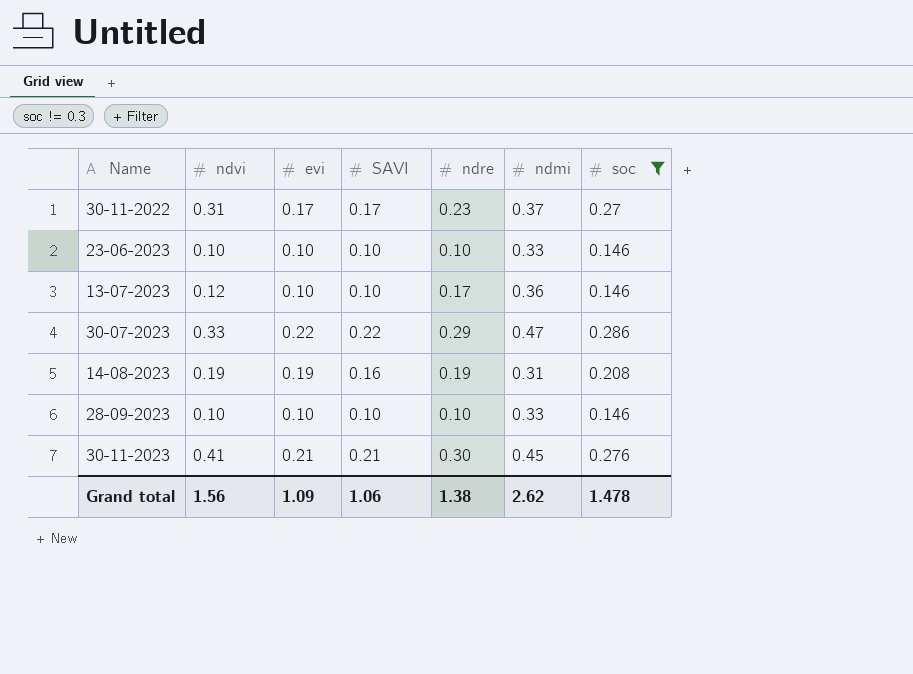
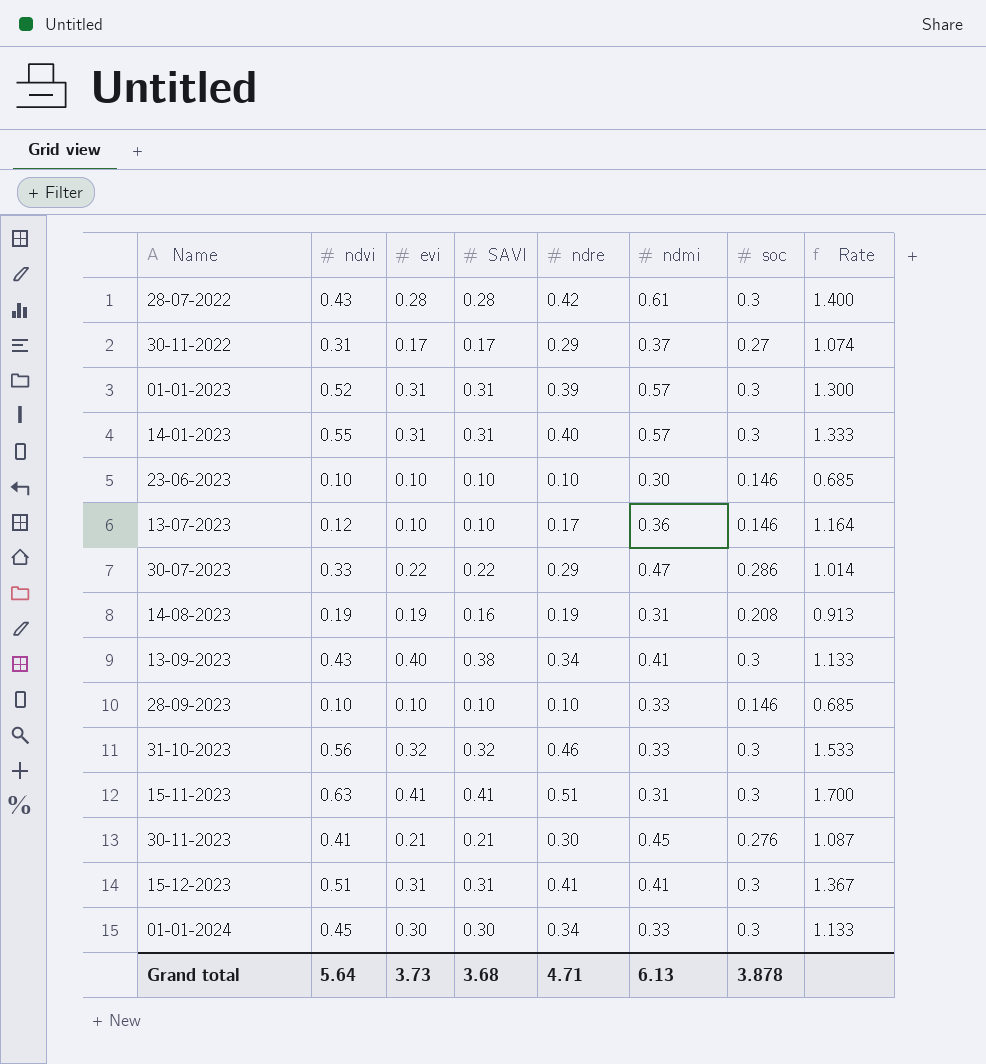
filter: soc != 0.3 -> none
column Rate | formula: none -> [ndre] / [soc]
30-11-2022 | ndre: 0.23 -> 0.29
23-06-2023 | ndmi: 0.33 -> 0.30
Grand total | ndvi: 1.56 -> 5.64
Grand total | evi: 1.09 -> 3.73
Grand total | SAVI: 1.06 -> 3.68
Grand total | ndre: 1.38 -> 4.71
Grand total | ndmi: 2.62 -> 6.13
Grand total | soc: 1.478 -> 3.878

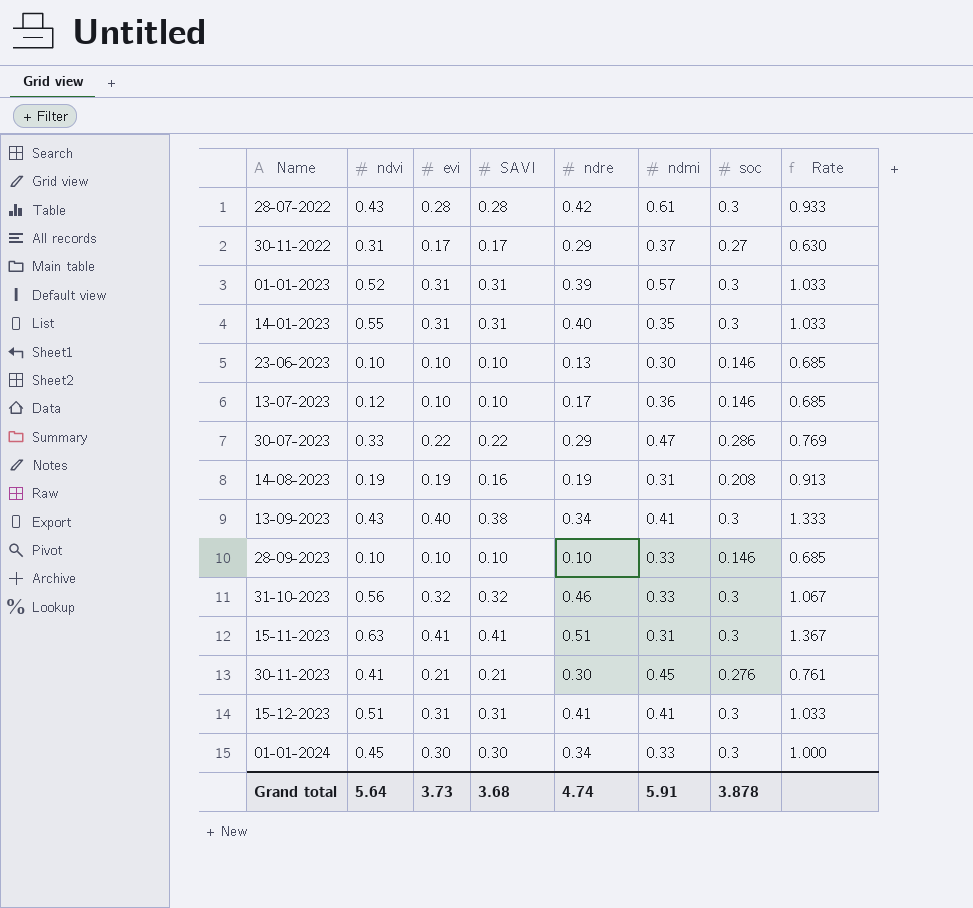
column Rate | formula: [ndre] / [soc] -> [evi] / [soc]
14-01-2023 | ndmi: 0.57 -> 0.35
23-06-2023 | ndre: 0.10 -> 0.13
Grand total | ndre: 4.71 -> 4.74
Grand total | ndmi: 6.13 -> 5.91

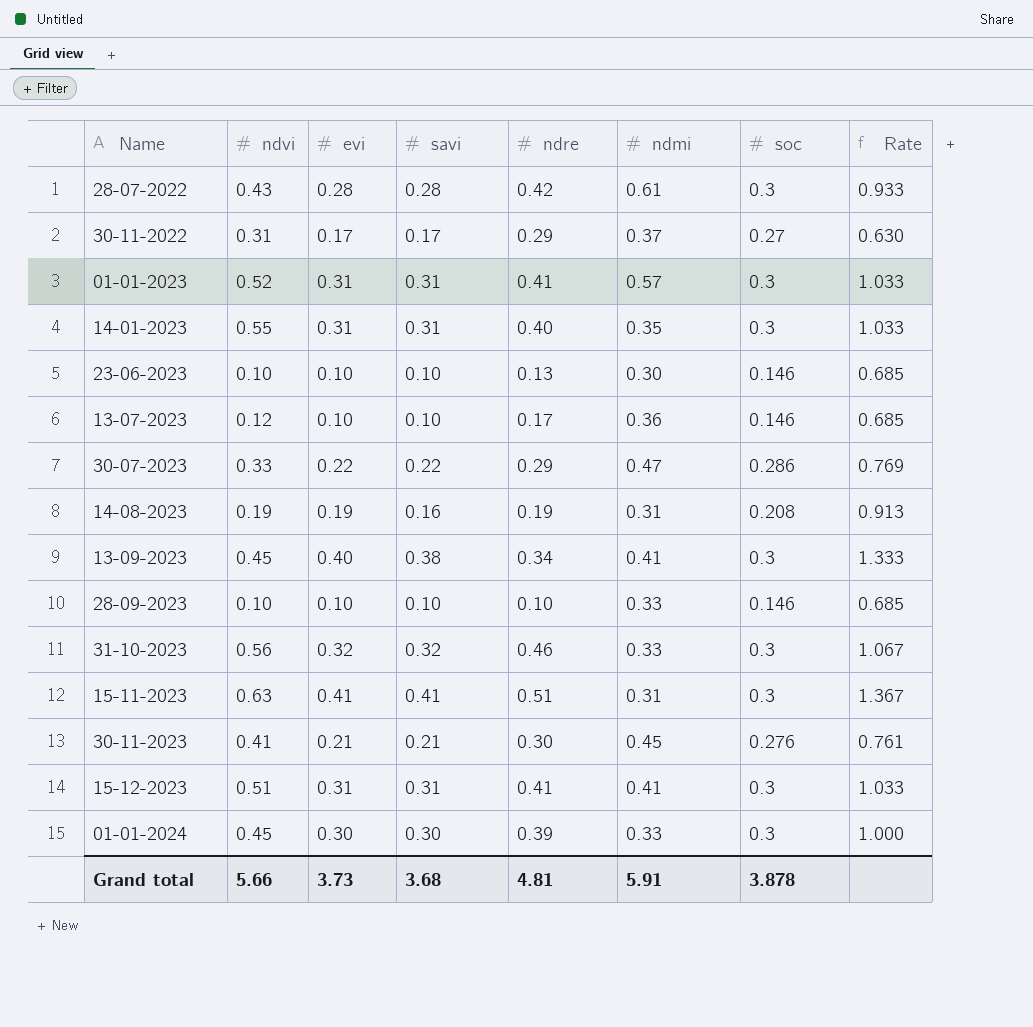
column name: SAVI -> savi
01-01-2023 | ndre: 0.39 -> 0.41
13-09-2023 | ndvi: 0.43 -> 0.45
01-01-2024 | ndre: 0.34 -> 0.39
Grand total | ndvi: 5.64 -> 5.66
Grand total | ndre: 4.74 -> 4.81

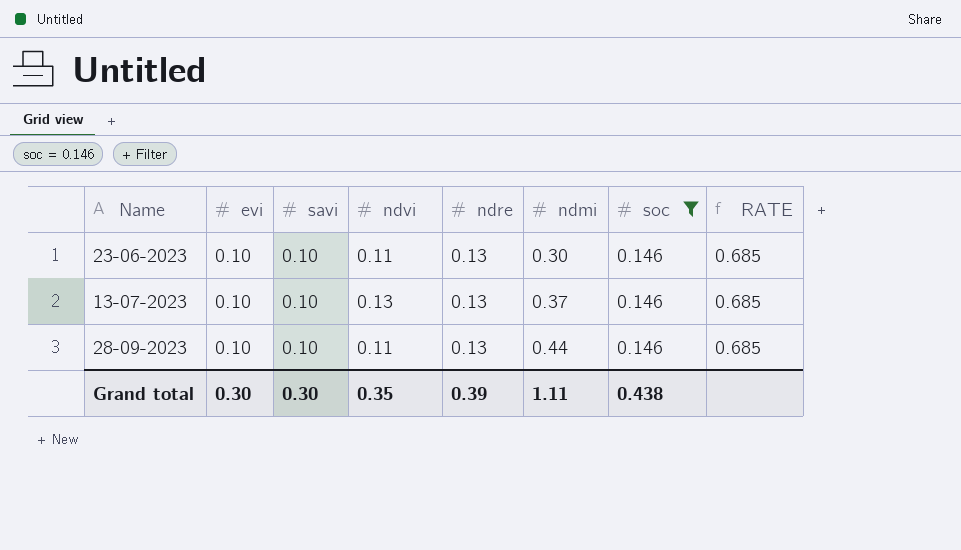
filter: none -> soc = 0.146
column ndvi | position: 2 -> 4
column name: Rate -> RATE
23-06-2023 | ndvi: 0.10 -> 0.11
13-07-2023 | ndvi: 0.12 -> 0.13
13-07-2023 | ndre: 0.17 -> 0.13
13-07-2023 | ndmi: 0.36 -> 0.37
28-09-2023 | ndvi: 0.10 -> 0.11
28-09-2023 | ndre: 0.10 -> 0.13
28-09-2023 | ndmi: 0.33 -> 0.44
Grand total | evi: 3.73 -> 0.30
Grand total | savi: 3.68 -> 0.30
Grand total | ndvi: 5.66 -> 0.35
Grand total | ndre: 4.81 -> 0.39
Grand total | ndmi: 5.91 -> 1.11
Grand total | soc: 3.878 -> 0.438

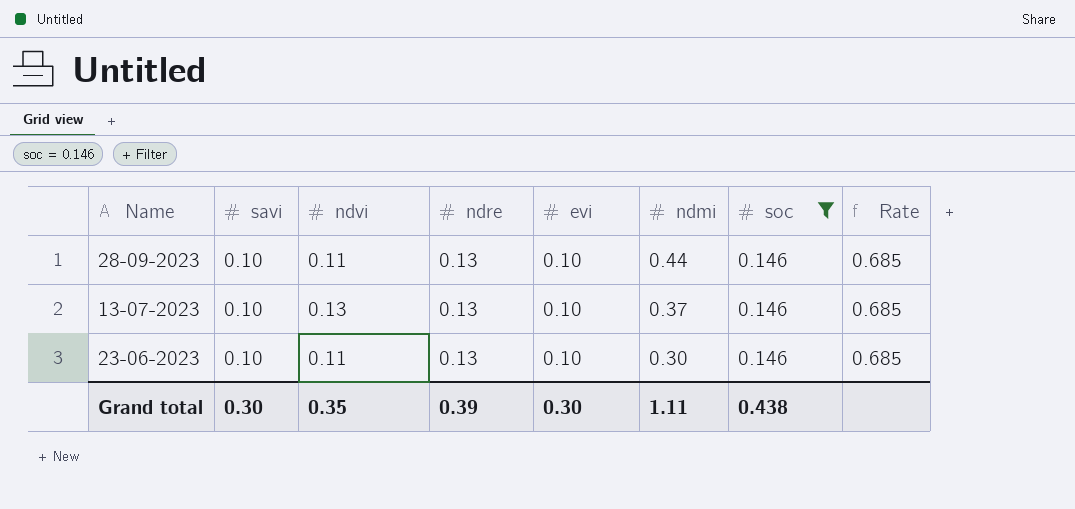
row order: Name ascending -> Name descending
column evi | position: 2 -> 5
column name: RATE -> Rate

